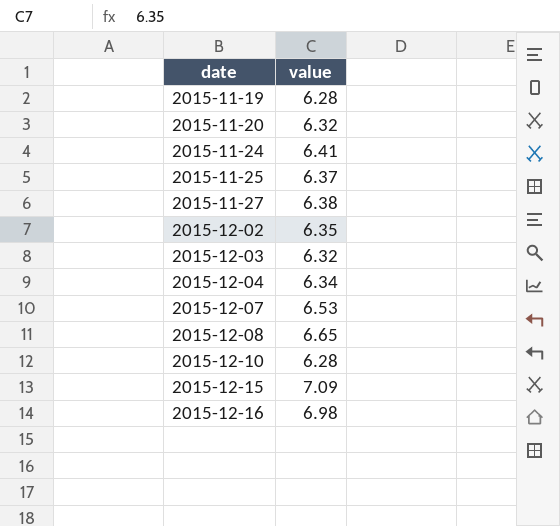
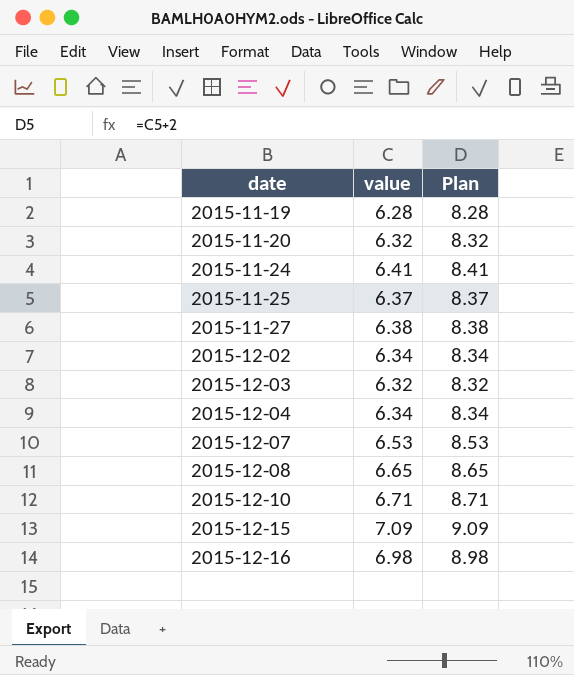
column Plan | formula: none -> [value] + 2
2015-12-02 | value: 6.35 -> 6.34
2015-12-10 | value: 6.28 -> 6.71

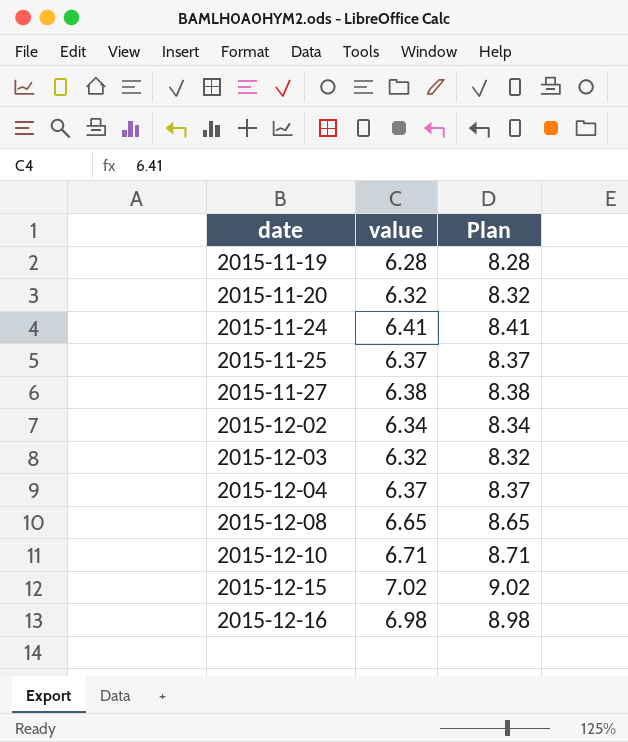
row 2015-12-07: 6.53 | 8.53 -> none
2015-12-04 | value: 6.34 -> 6.37
2015-12-04 | Plan: 8.34 -> 8.37
2015-12-15 | value: 7.09 -> 7.02
2015-12-15 | Plan: 9.09 -> 9.02

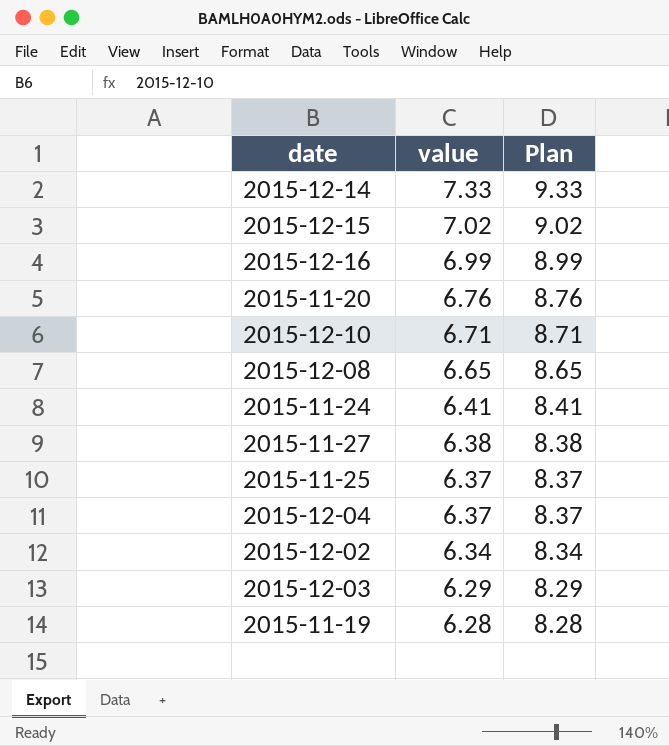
row order: date ascending -> value descending
row 2015-12-14: none -> 7.33 | 9.33
2015-12-16 | value: 6.98 -> 6.99
2015-12-16 | Plan: 8.98 -> 8.99
2015-11-20 | value: 6.32 -> 6.76
2015-11-20 | Plan: 8.32 -> 8.76
2015-12-03 | value: 6.32 -> 6.29
2015-12-03 | Plan: 8.32 -> 8.29

